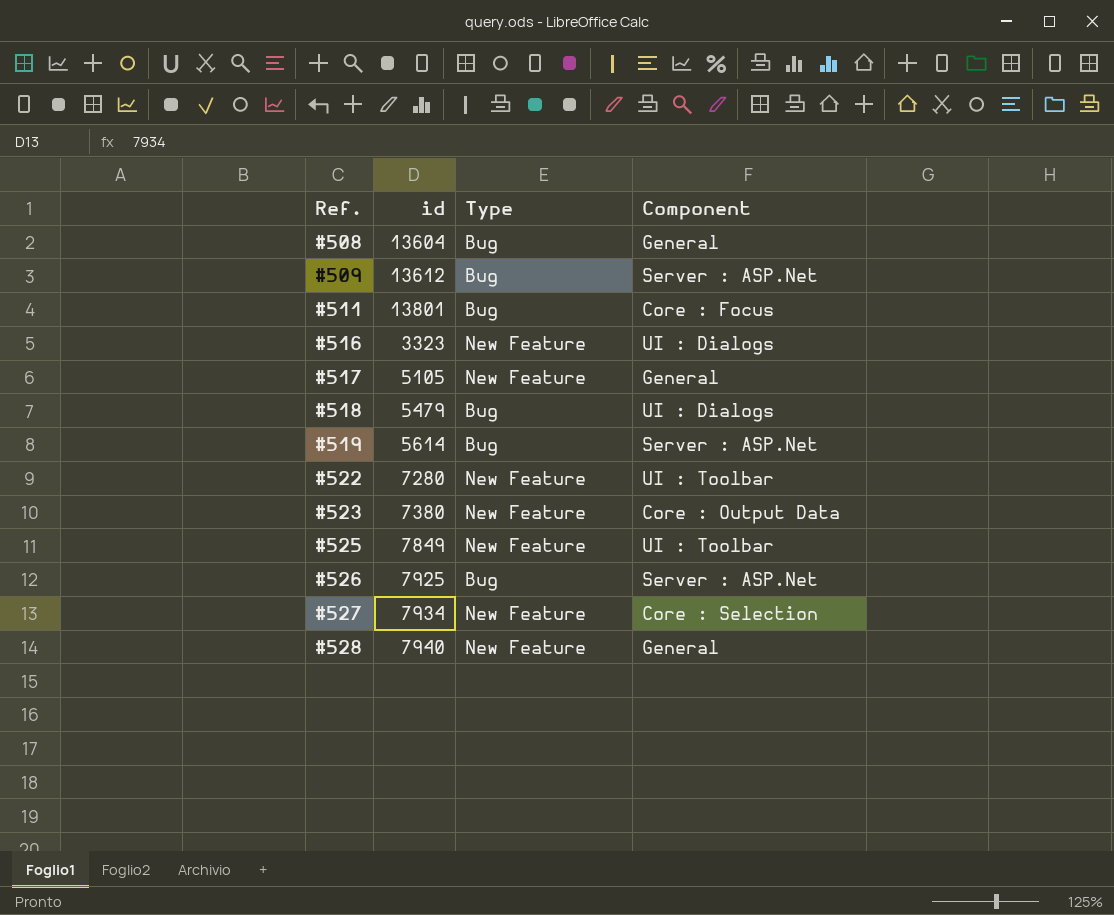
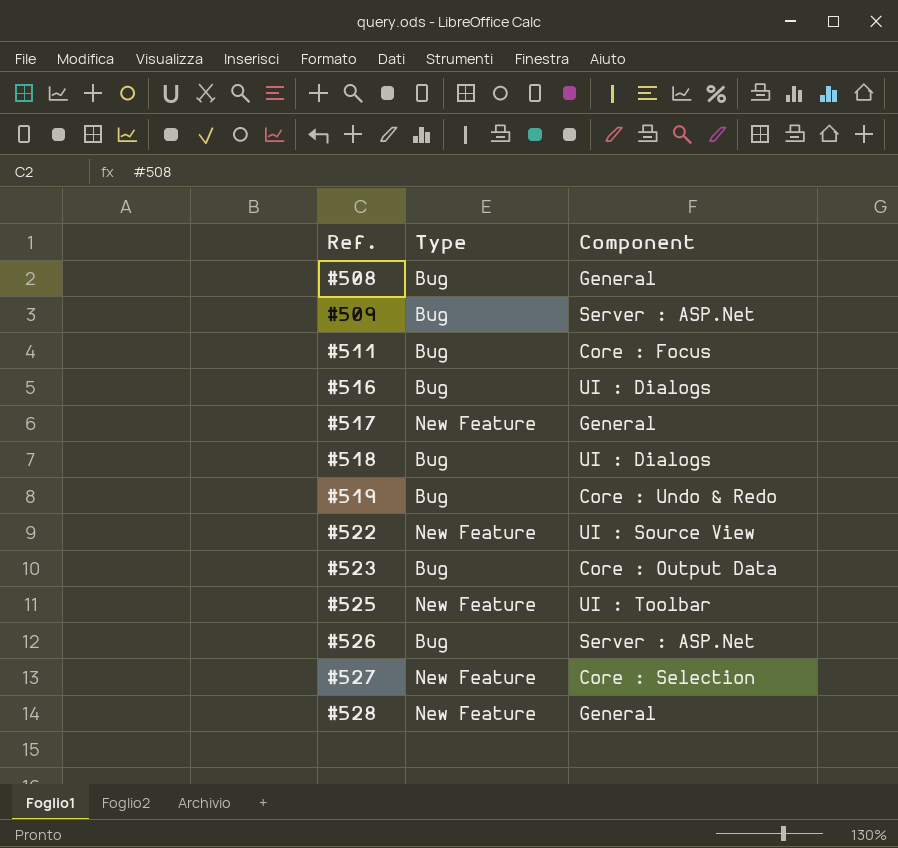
column id | position: 2 -> none
#516 | Type: New Feature -> Bug
#519 | Component: Server : ASP.Net -> Core : Undo & Redo
#522 | Component: UI : Toolbar -> UI : Source View
#523 | Type: New Feature -> Bug

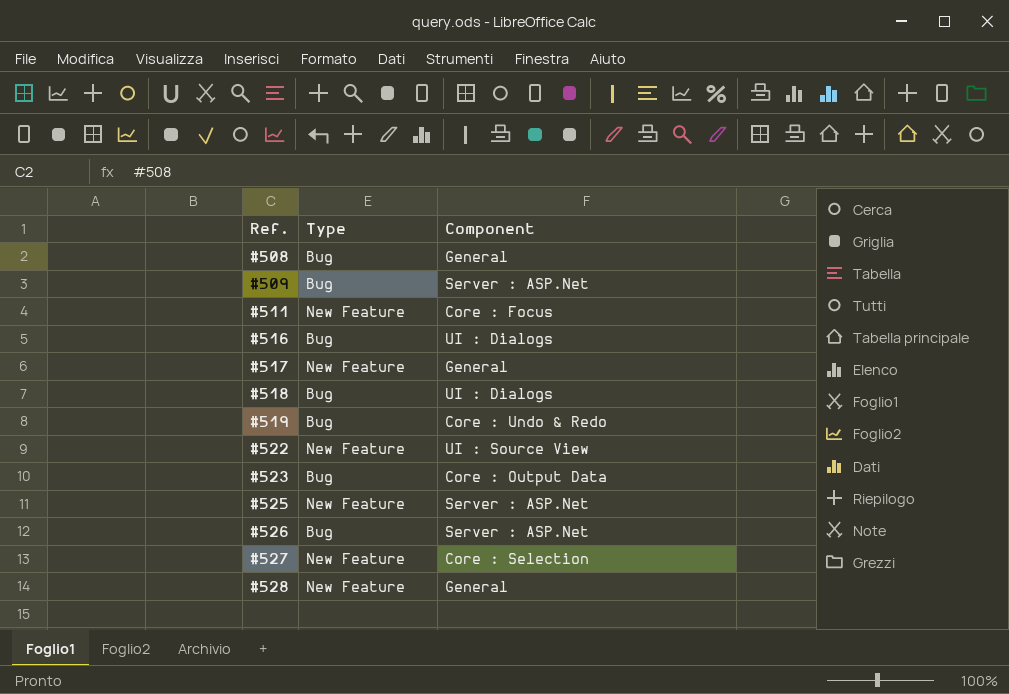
#511 | Type: Bug -> New Feature
#525 | Component: UI : Toolbar -> Server : ASP.Net

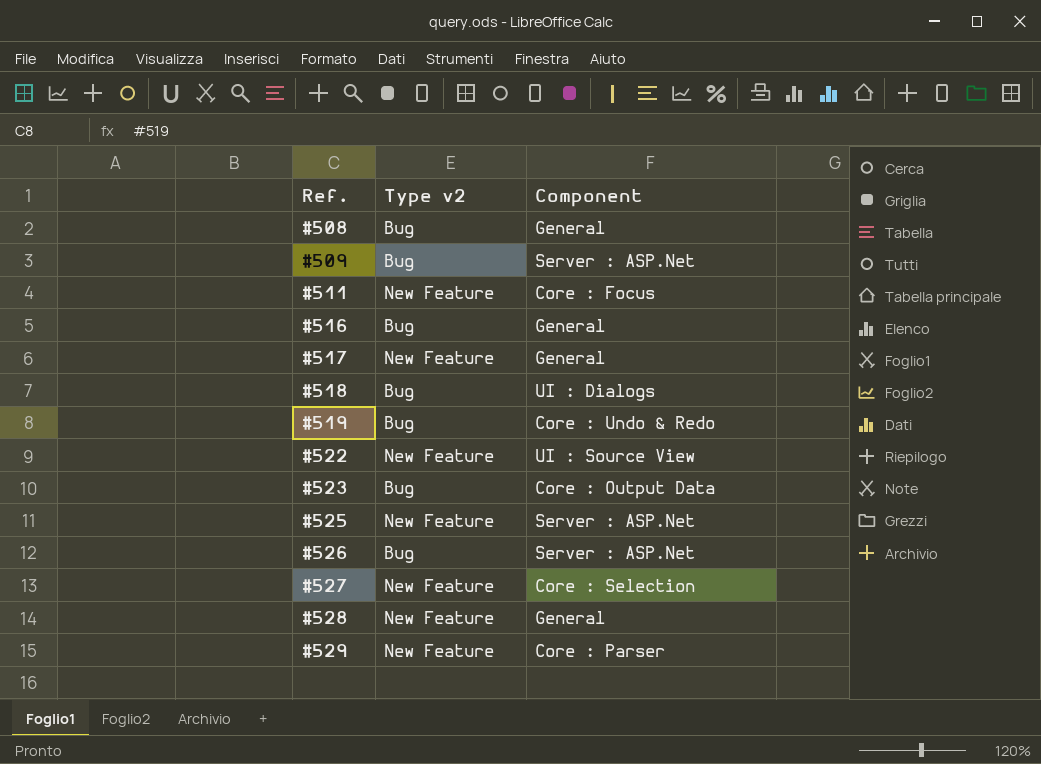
column name: Type -> Type v2
#516 | Component: UI : Dialogs -> General
row #529: none -> New Feature | Core : Parser

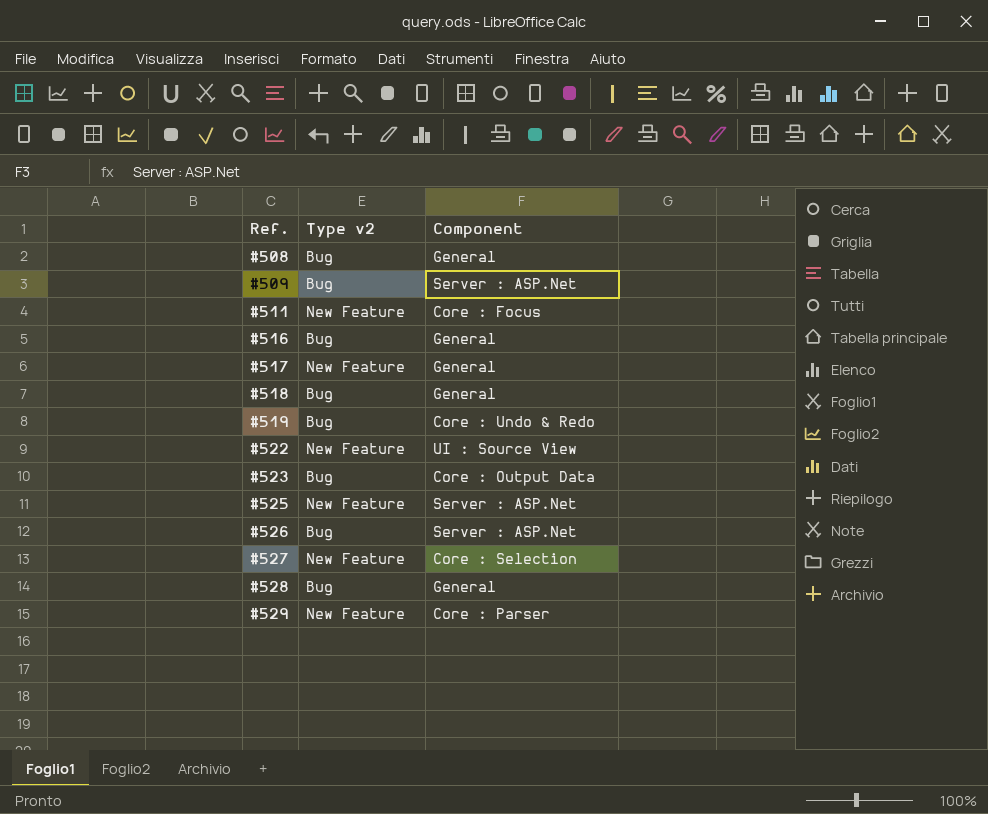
#518 | Component: UI : Dialogs -> General
#528 | Type v2: New Feature -> Bug

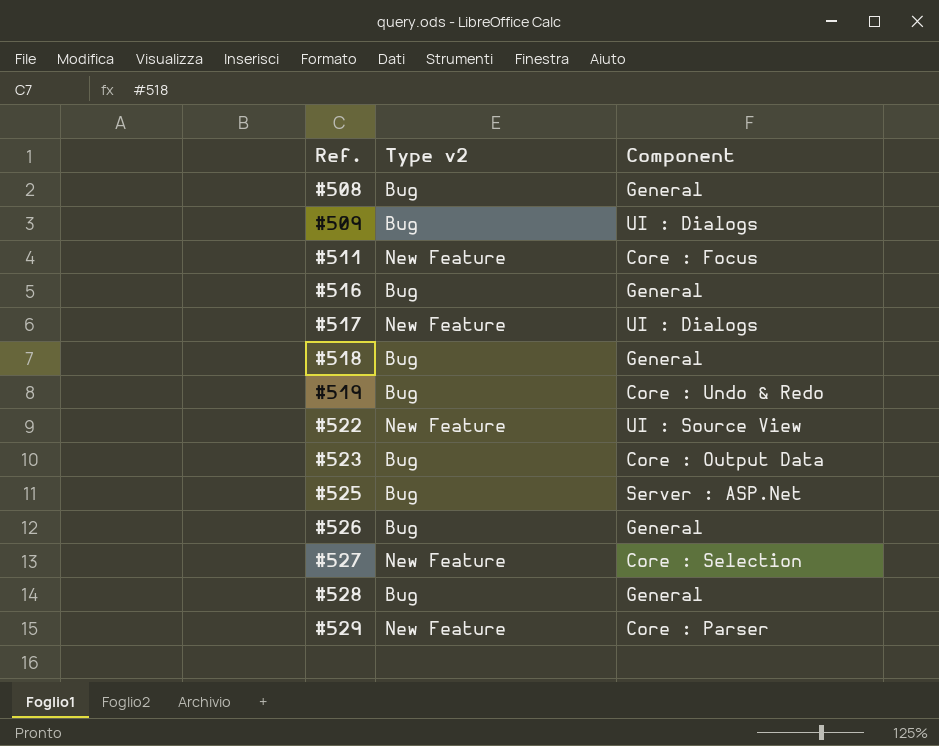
#509 | Component: Server : ASP.Net -> UI : Dialogs
#517 | Component: General -> UI : Dialogs
#525 | Type v2: New Feature -> Bug
#526 | Component: Server : ASP.Net -> General

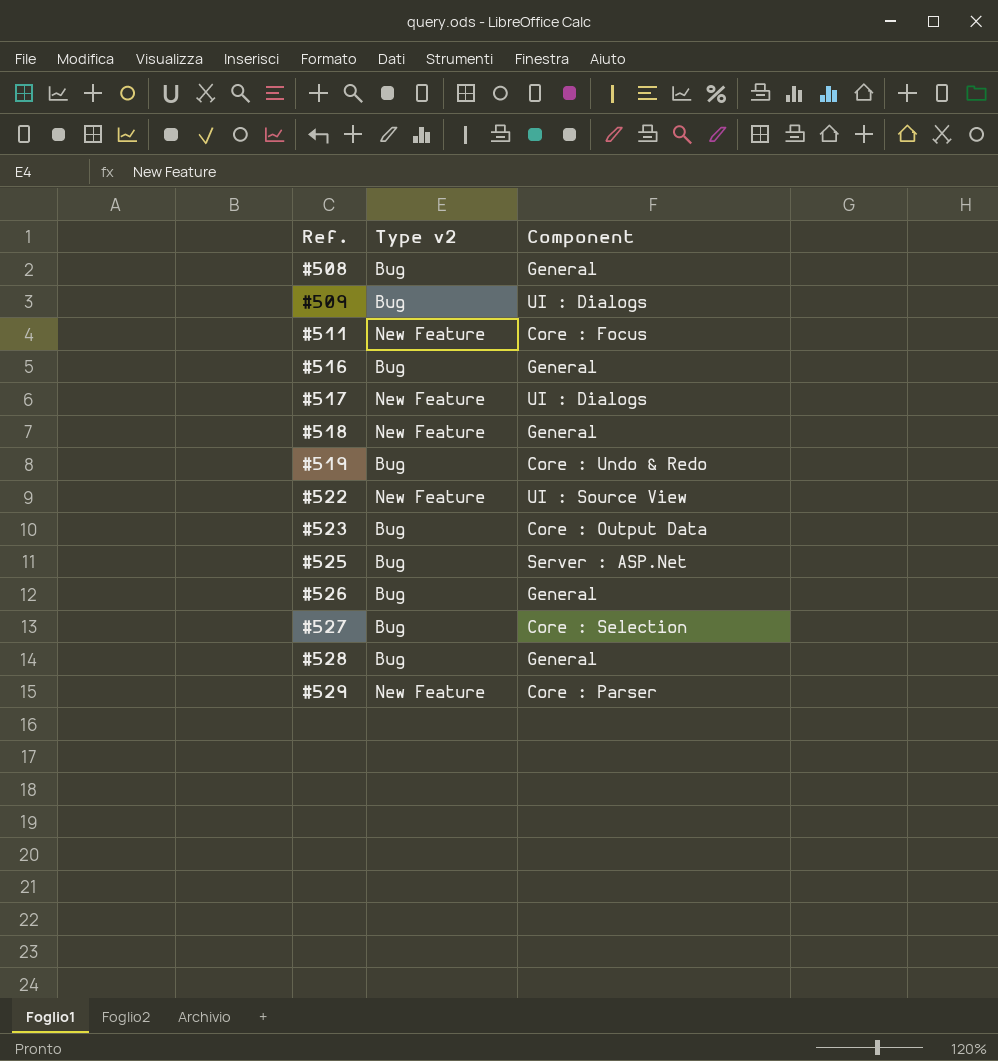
#518 | Type v2: Bug -> New Feature
#527 | Type v2: New Feature -> Bug

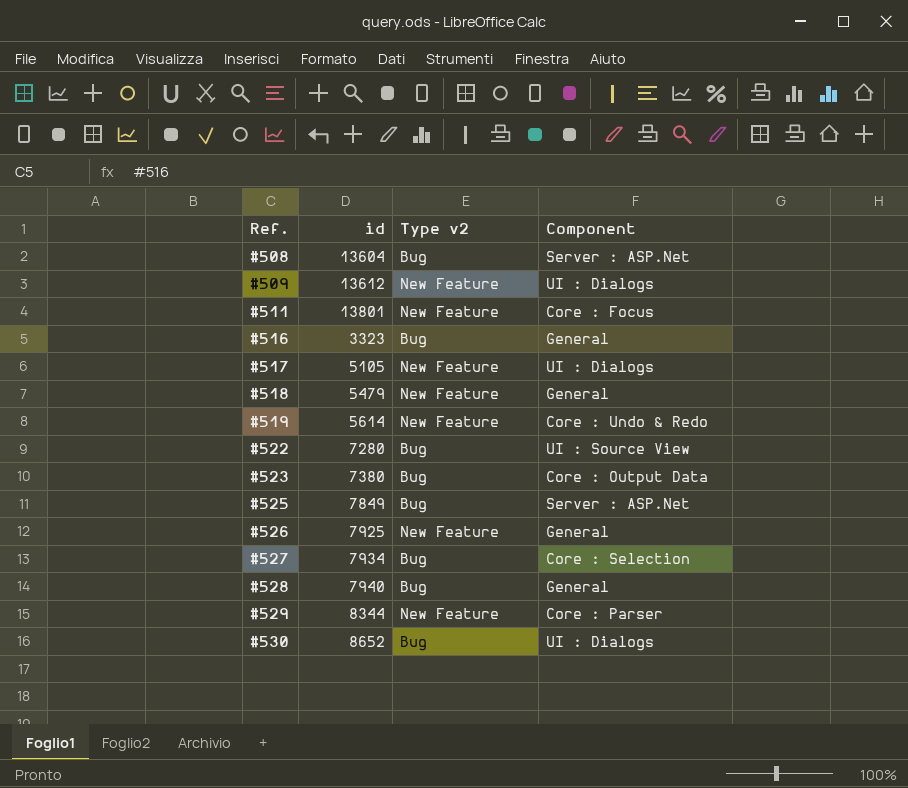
column id | position: none -> 2
#508 | Component: General -> Server : ASP.Net
#509 | Type v2: Bug -> New Feature
#519 | Type v2: Bug -> New Feature
#522 | Type v2: New Feature -> Bug
#526 | Type v2: Bug -> New Feature
row #530: none -> 8652 | Bug | UI : Dialogs

